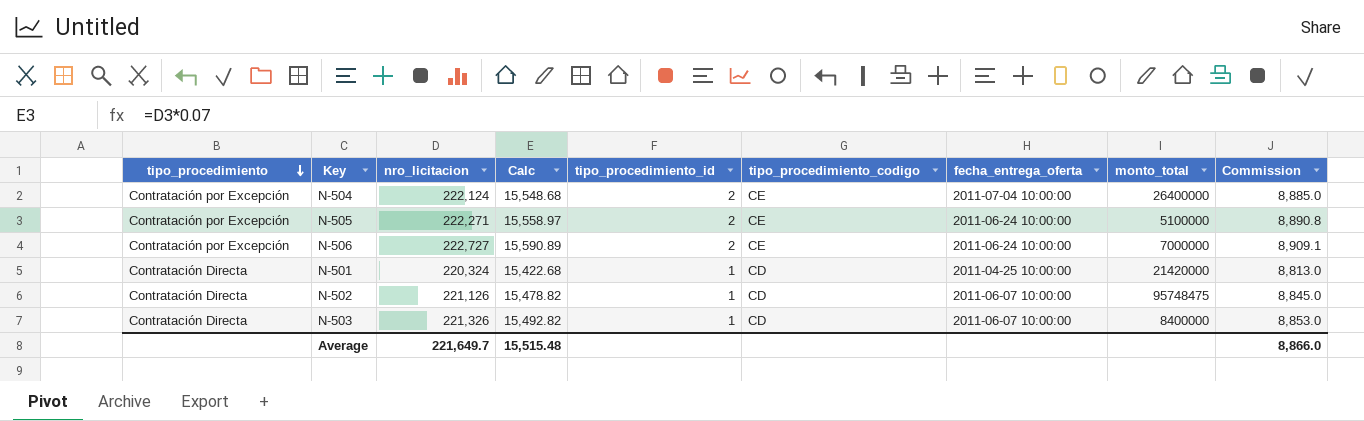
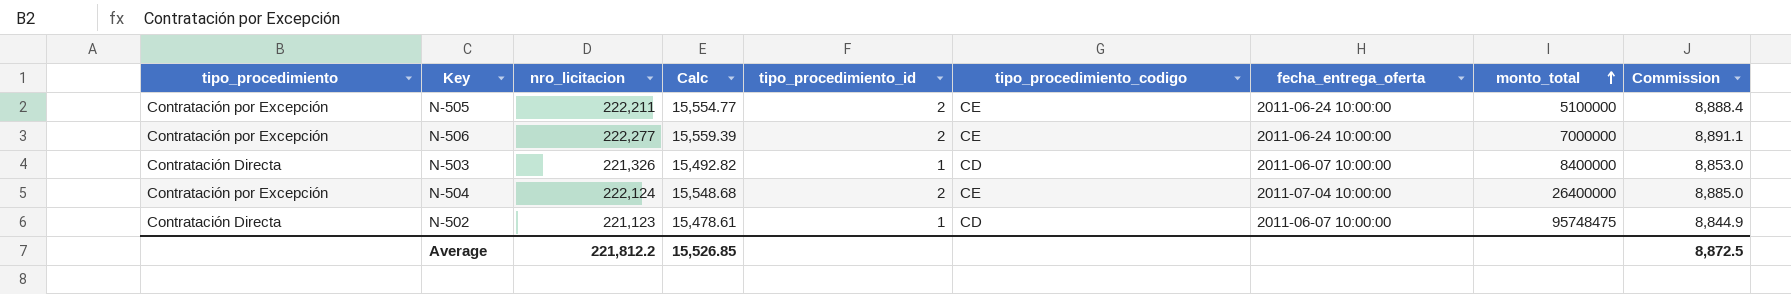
row order: tipo_procedimiento descending -> monto_total ascending
row N-501: Contratación Directa | 220,324 | 15,422.68 | 1 | CD | 2011-04-25 10:00:00 | 21420000 | 8,813.0 -> none
N-505 | nro_licitacion: 222,271 -> 222,211
N-505 | Calc: 15,558.97 -> 15,554.77
N-505 | Commission: 8,890.8 -> 8,888.4
N-506 | nro_licitacion: 222,727 -> 222,277
N-506 | Calc: 15,590.89 -> 15,559.39
N-506 | Commission: 8,909.1 -> 8,891.1
N-502 | nro_licitacion: 221,126 -> 221,123
N-502 | Calc: 15,478.82 -> 15,478.61
N-502 | Commission: 8,845.0 -> 8,844.9
Average | nro_licitacion: 221,649.7 -> 221,812.2
Average | Calc: 15,515.48 -> 15,526.85
Average | Commission: 8,866.0 -> 8,872.5

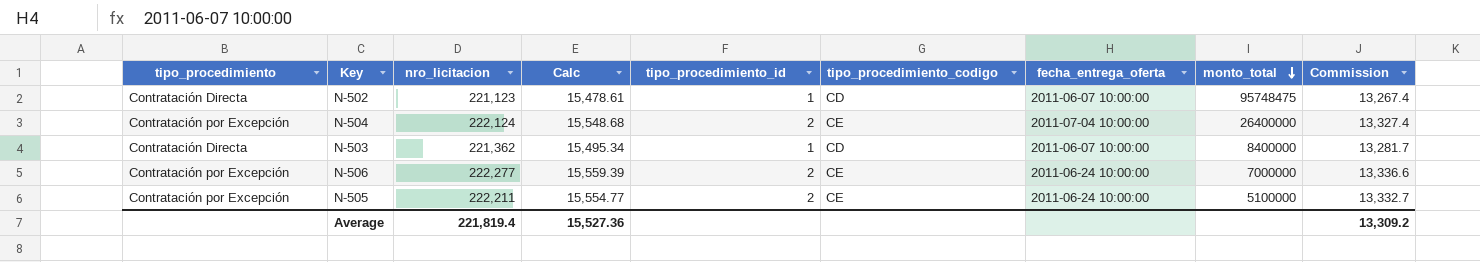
row order: monto_total ascending -> monto_total descending
column Commission | formula: [nro_licitacion] * 0.04 -> [nro_licitacion] * 0.06
N-503 | nro_licitacion: 221,326 -> 221,362
N-503 | Calc: 15,492.82 -> 15,495.34
Average | nro_licitacion: 221,812.2 -> 221,819.4
Average | Calc: 15,526.85 -> 15,527.36
Average | Commission: 8,872.5 -> 13,309.2

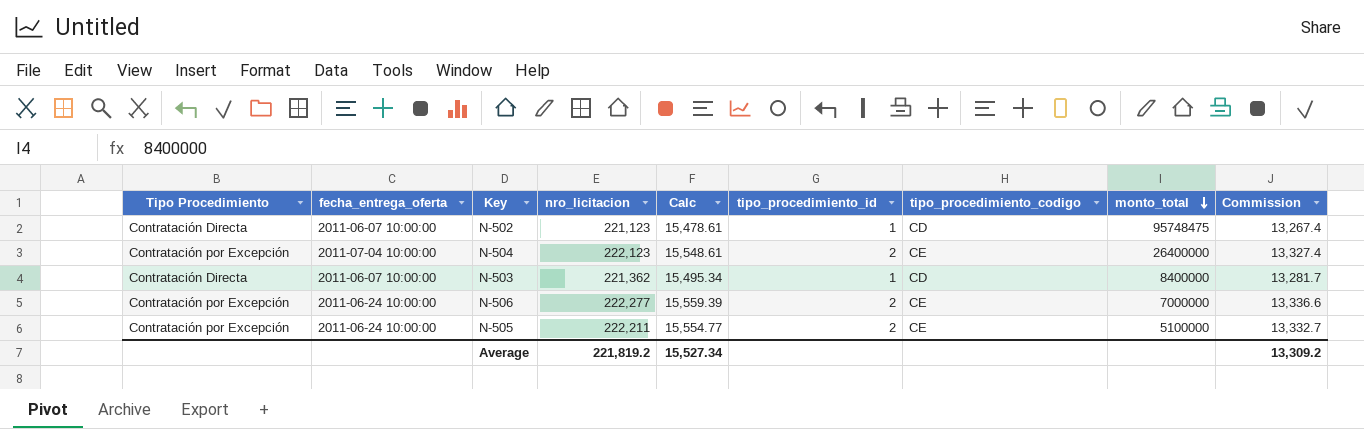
column name: tipo_procedimiento -> Tipo Procedimiento
column fecha_entrega_oferta | position: 7 -> 2
N-504 | nro_licitacion: 222,124 -> 222,123
N-504 | Calc: 15,548.68 -> 15,548.61
Average | nro_licitacion: 221,819.4 -> 221,819.2
Average | Calc: 15,527.36 -> 15,527.34

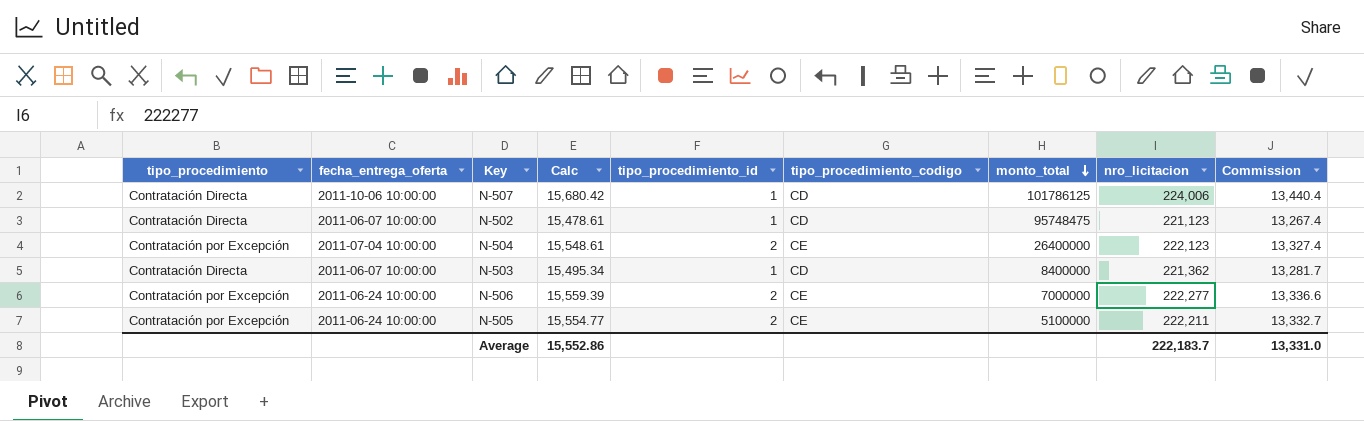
column name: Tipo Procedimiento -> tipo_procedimiento
column nro_licitacion | position: 4 -> 8
row N-507: none -> Contratación Directa | 2011-10-06 10:00:00 | 15,680.42 | 1 | CD | 101786125 | 224,006 | 13,440.4
Average | Calc: 15,527.34 -> 15,552.86
Average | nro_licitacion: 221,819.2 -> 222,183.7
Average | Commission: 13,309.2 -> 13,331.0

